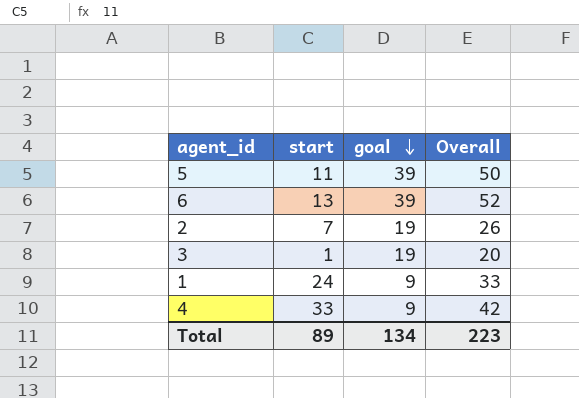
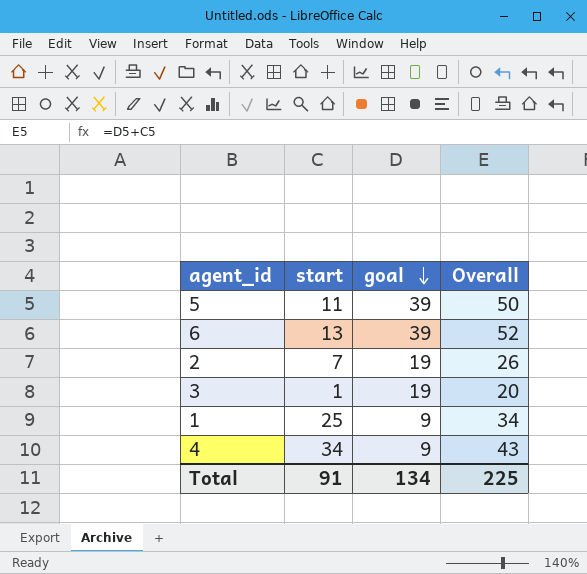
1 | start: 24 -> 25
1 | Overall: 33 -> 34
4 | start: 33 -> 34
4 | Overall: 42 -> 43
Total | start: 89 -> 91
Total | Overall: 223 -> 225

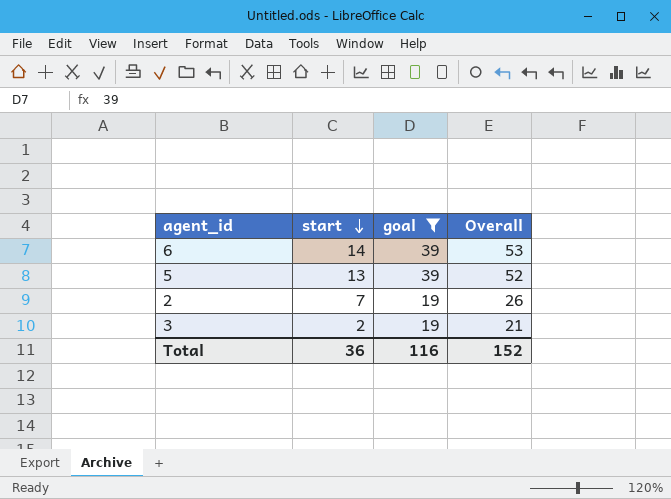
filter: none -> goal != 9
row order: goal descending -> start descending
6 | start: 13 -> 14
6 | Overall: 52 -> 53
5 | start: 11 -> 13
5 | Overall: 50 -> 52
3 | start: 1 -> 2
3 | Overall: 20 -> 21
Total | start: 91 -> 36
Total | goal: 134 -> 116
Total | Overall: 225 -> 152

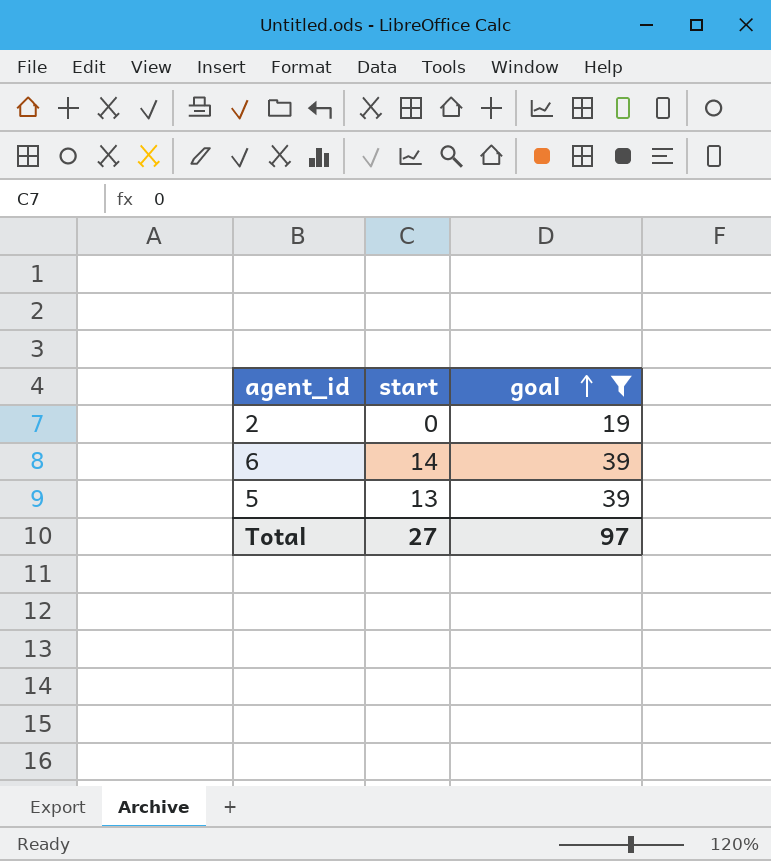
row order: start descending -> goal ascending
column Overall | formula: [start] + [goal] -> none
row 3: 2 | 19 | 21 -> none
2 | start: 7 -> 0
Total | start: 36 -> 27
Total | goal: 116 -> 97

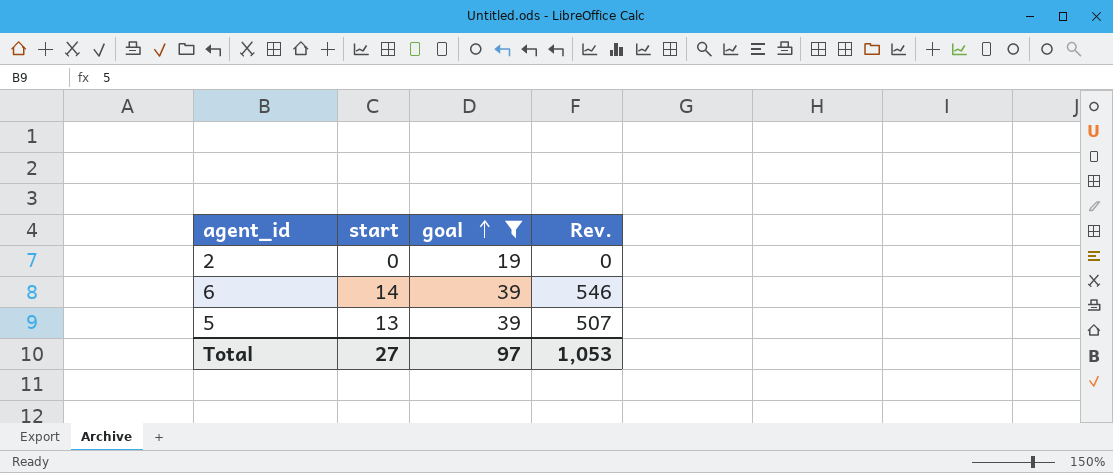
column Rev. | formula: none -> [start] * [goal]

